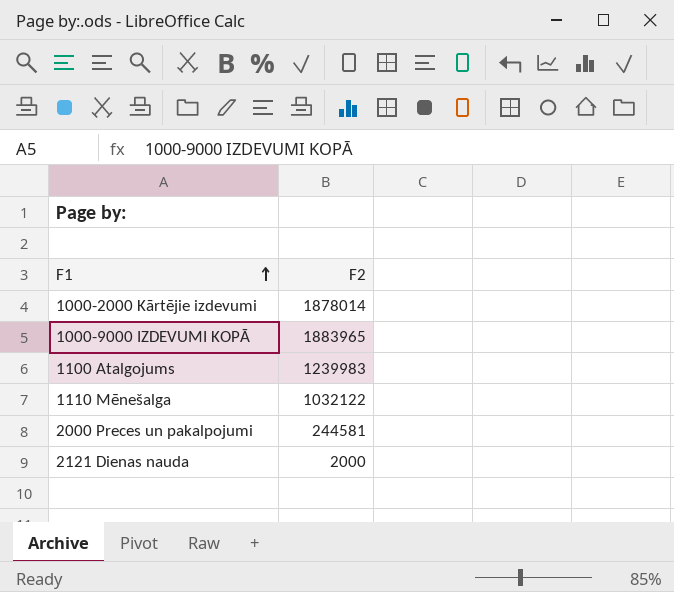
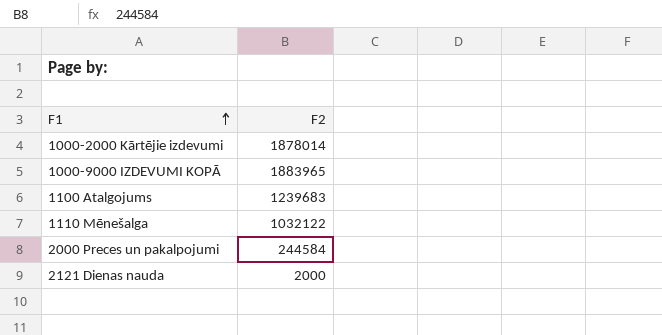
1100 Atalgojums | F2: 1239983 -> 1239683
2000 Preces un pakalpojumi | F2: 244581 -> 244584

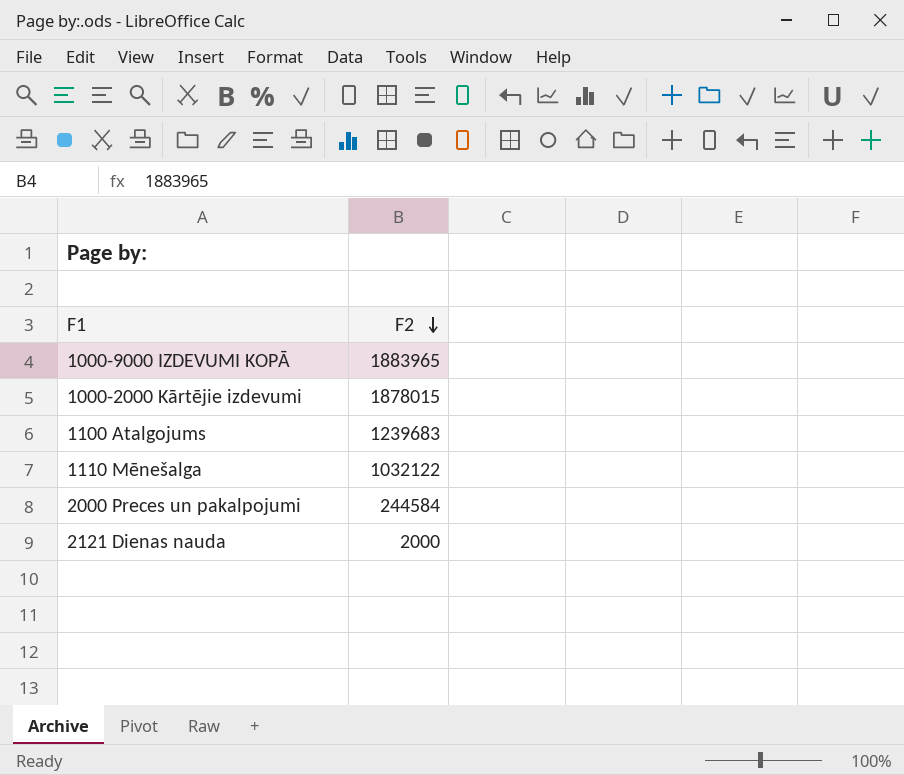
row order: F1 ascending -> F2 descending
1000-2000 Kārtējie izdevumi | F2: 1878014 -> 1878015

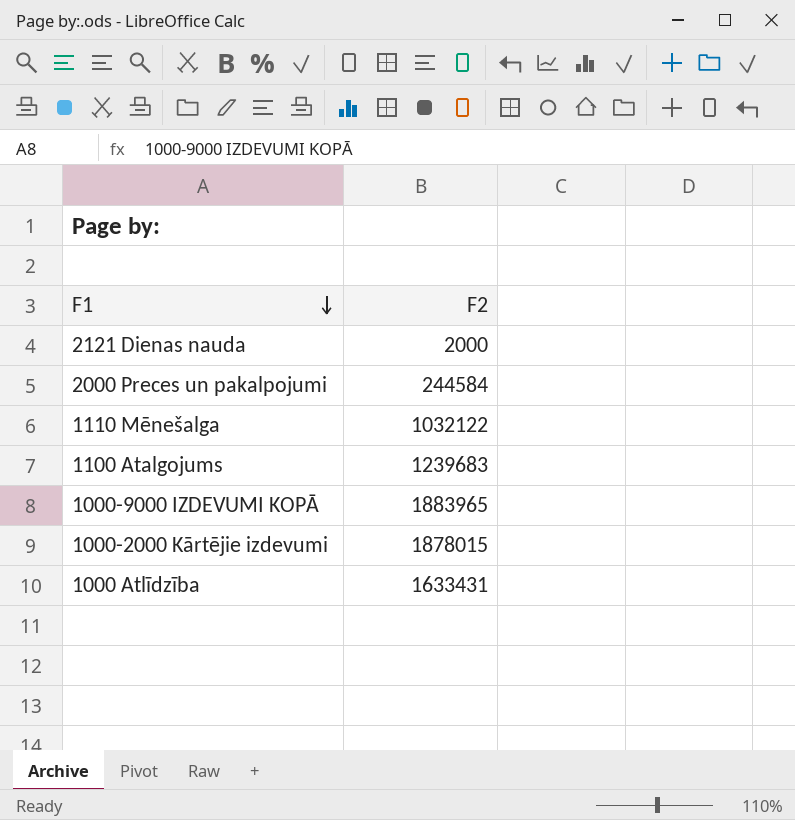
row order: F2 descending -> F1 descending
row 1000 Atlīdzība: none -> 1633431

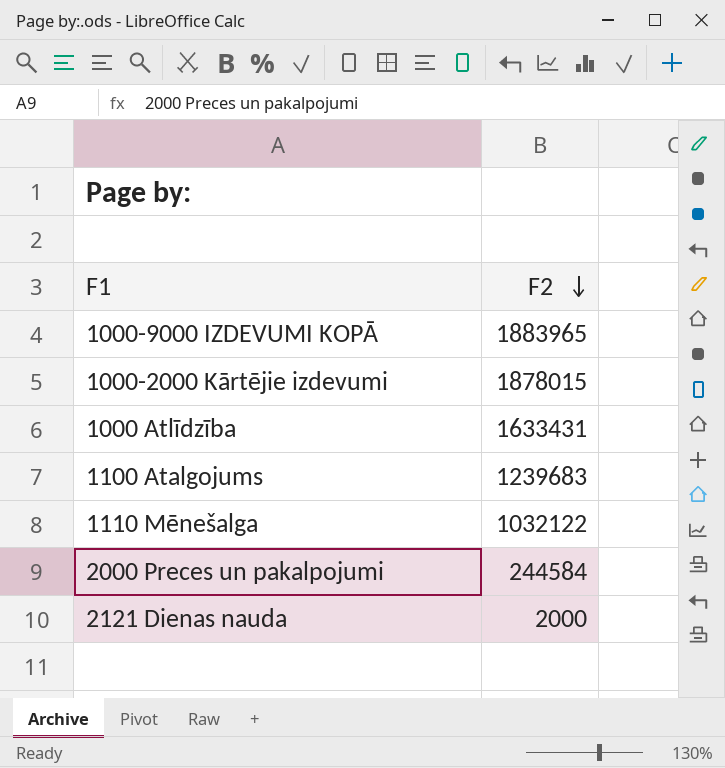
row order: F1 descending -> F2 descending

